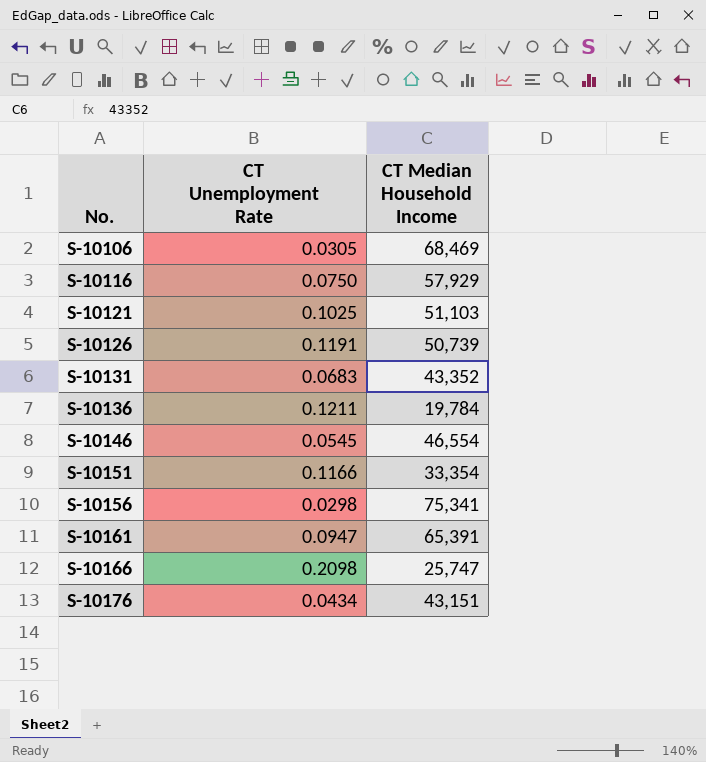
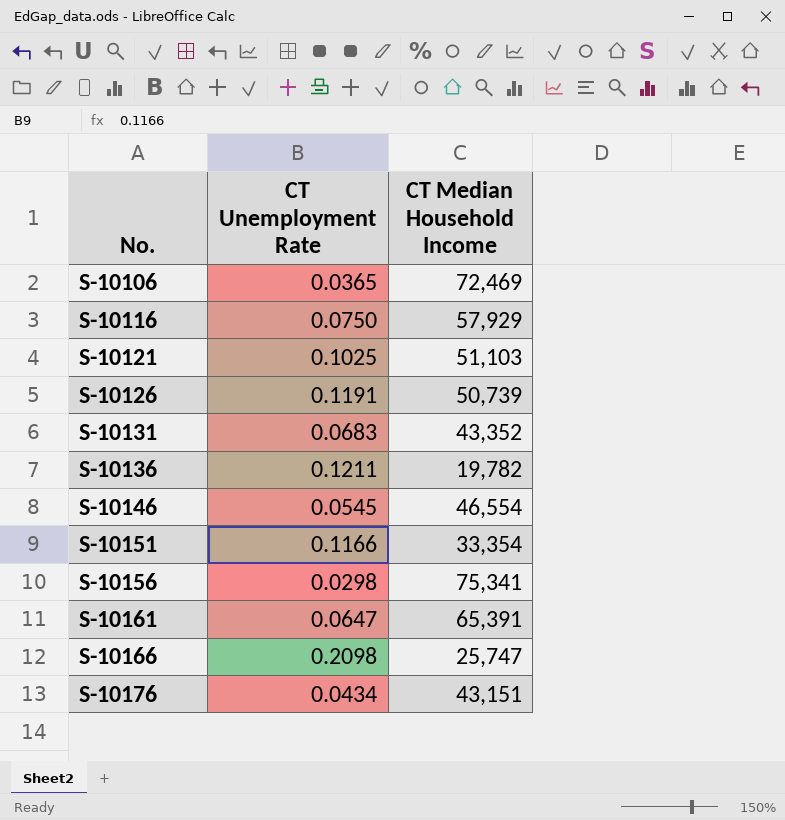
S-10106 | CT Unemployment Rate: 0.0305 -> 0.0365
S-10106 | CT Median Household Income: 68,469 -> 72,469
S-10136 | CT Median Household Income: 19,784 -> 19,782
S-10161 | CT Unemployment Rate: 0.0947 -> 0.0647

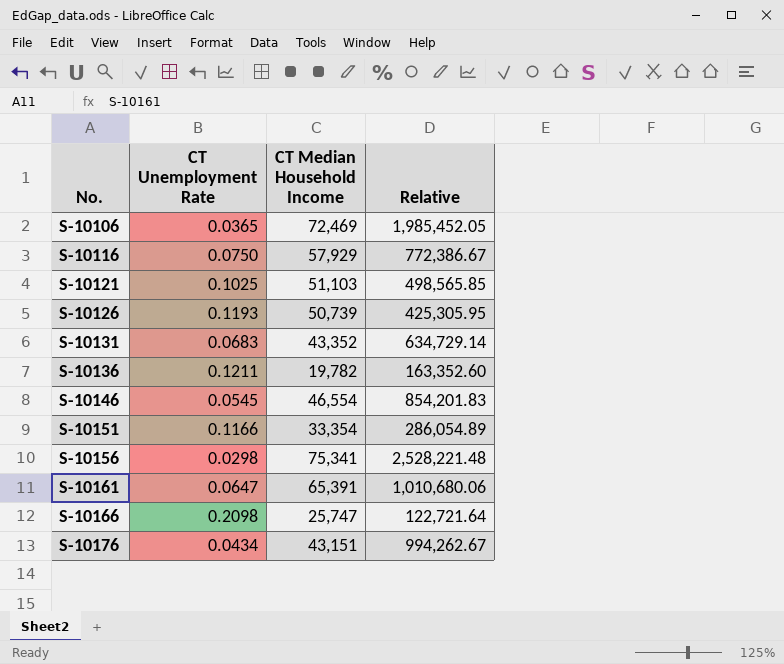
column Relative | formula: none -> [CT Median Household Income] / [CT Unemployment Rate]
S-10126 | CT Unemployment Rate: 0.1191 -> 0.1193

